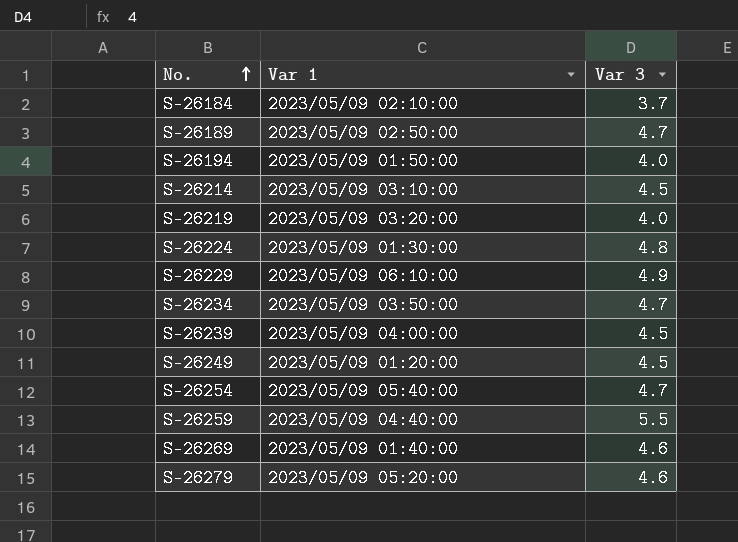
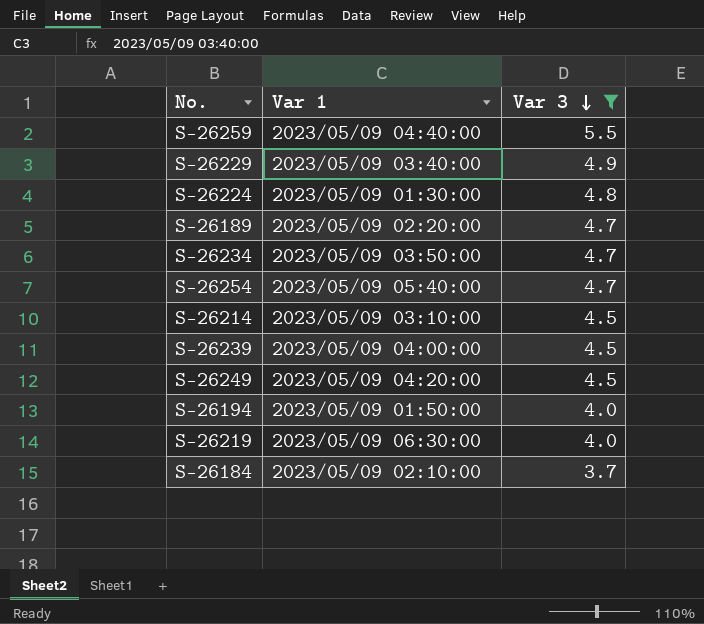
filter: none -> Var 3 != 4.6
row order: No. ascending -> Var 3 descending
S-26229 | Var 1: 2023/05/09 06:10:00 -> 2023/05/09 03:40:00
S-26189 | Var 1: 2023/05/09 02:50:00 -> 2023/05/09 02:20:00
S-26249 | Var 1: 2023/05/09 01:20:00 -> 2023/05/09 04:20:00
S-26219 | Var 1: 2023/05/09 03:20:00 -> 2023/05/09 06:30:00

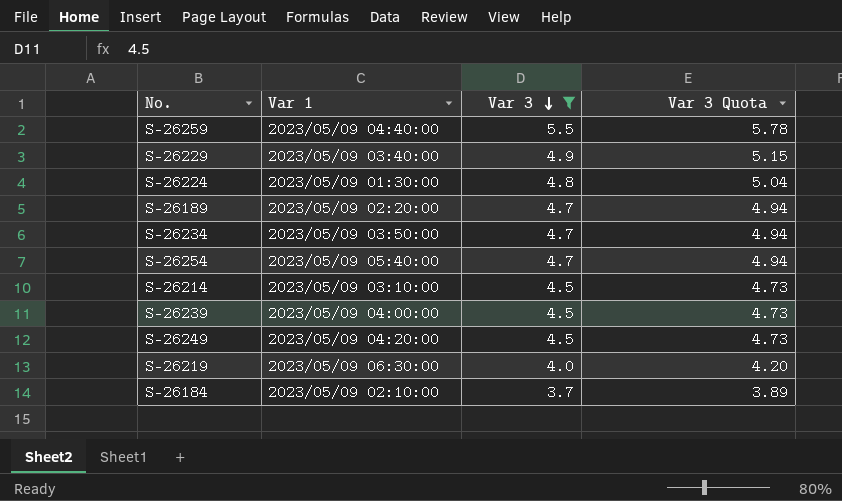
column Var 3 Quota | formula: none -> [Var 3] * 1.05
row S-26194: 2023/05/09 01:50:00 | 4.0 -> none

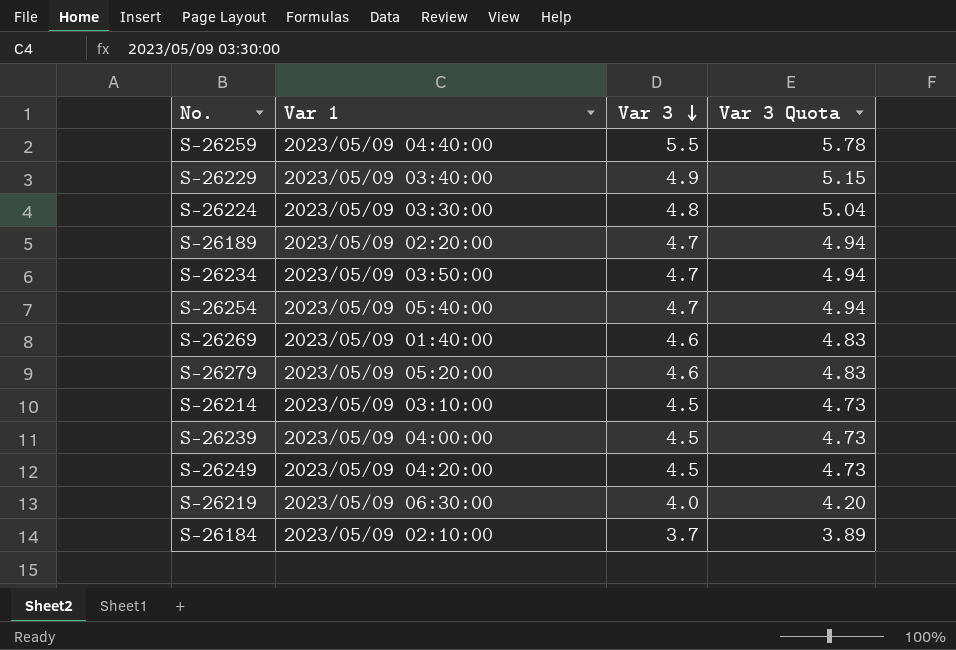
filter: Var 3 != 4.6 -> none
S-26224 | Var 1: 2023/05/09 01:30:00 -> 2023/05/09 03:30:00

